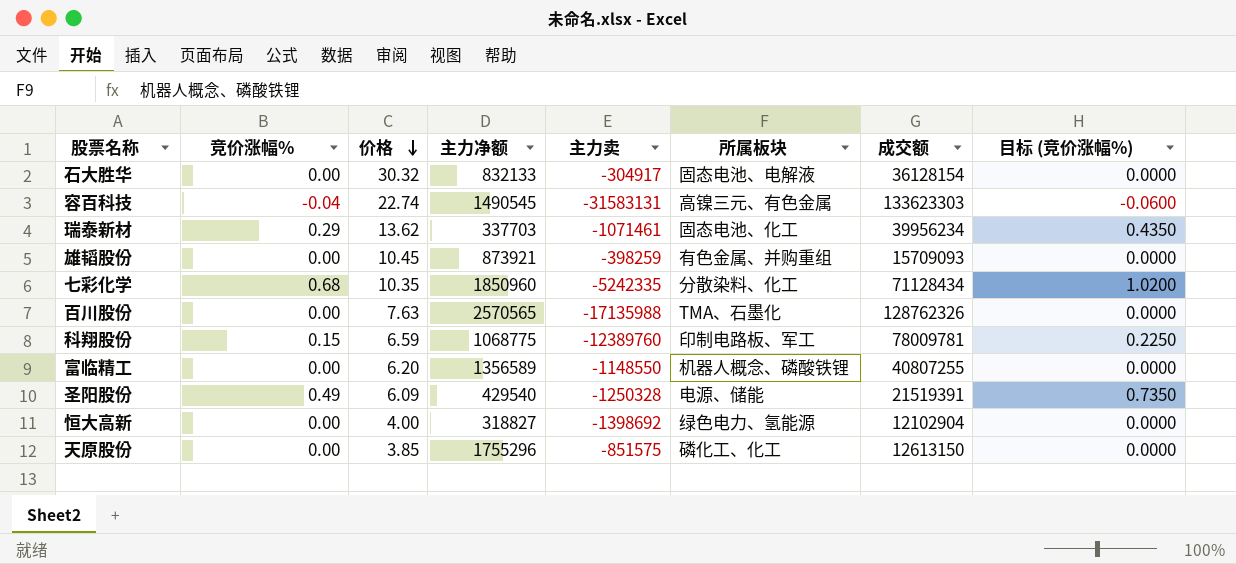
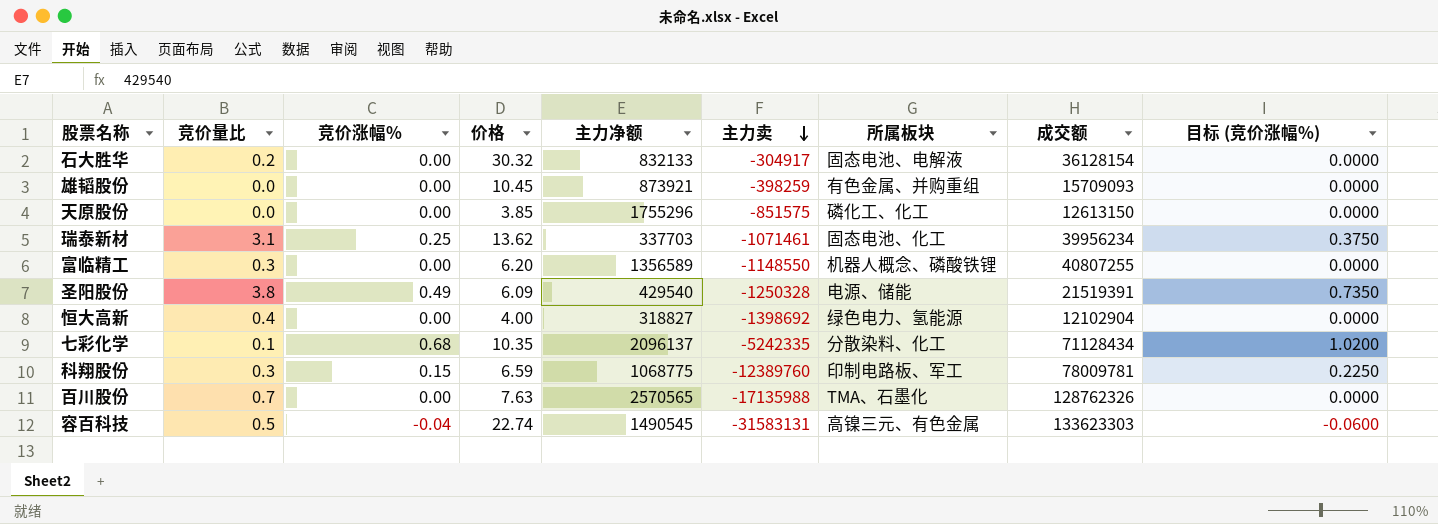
row order: 价格 descending -> 主力卖 descending
column 竞价量比 | position: none -> 2
瑞泰新材 | 竞价涨幅%: 0.29 -> 0.25
瑞泰新材 | 目标 (竞价涨幅%): 0.4350 -> 0.3750
七彩化学 | 主力净额: 1850960 -> 2096137

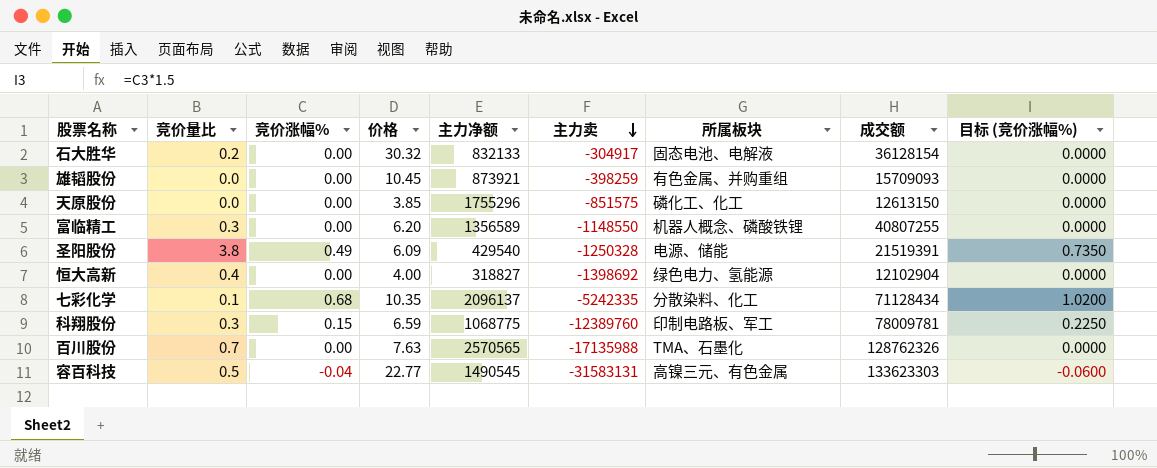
row 瑞泰新材: 3.1 | 0.25 | 13.62 | 337703 | -1071461 | 固态电池、化工 | 39956234 | 0.3750 -> none
容百科技 | 价格: 22.74 -> 22.77

